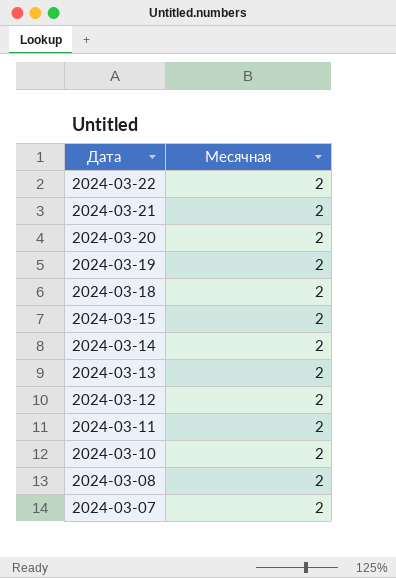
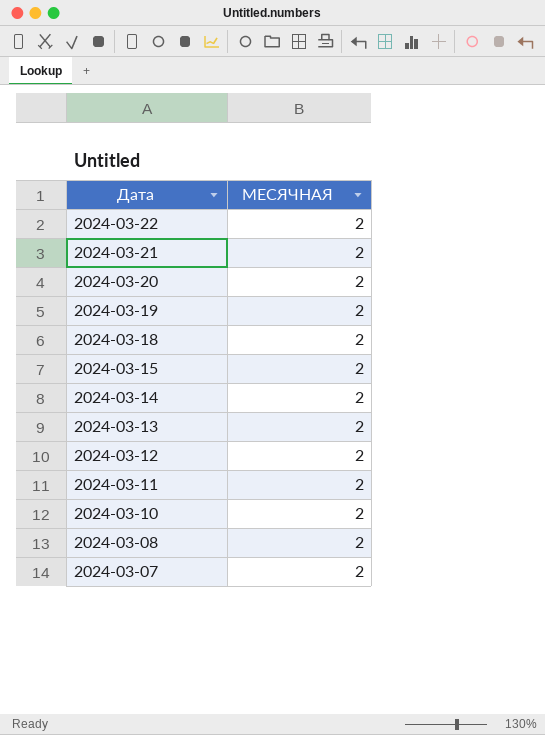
column name: Месячная -> МЕСЯЧНАЯ

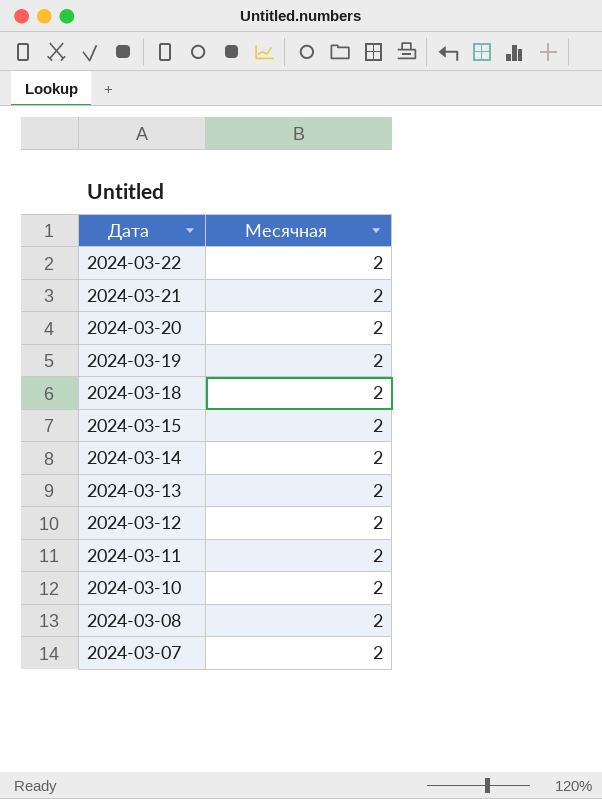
column name: МЕСЯЧНАЯ -> Месячная

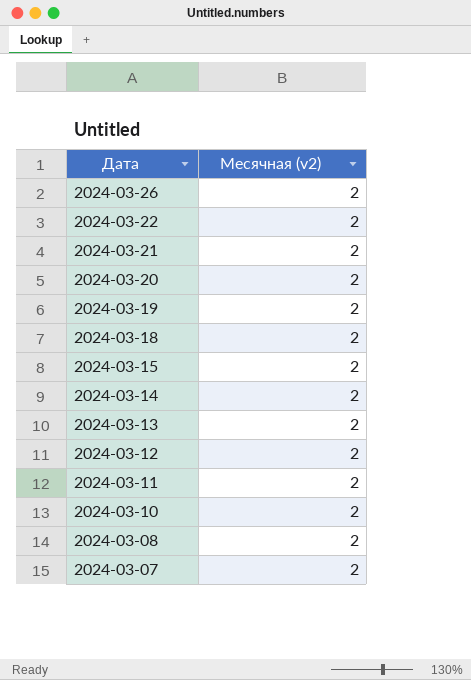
column name: Месячная -> Месячная (v2)
row 2024-03-26: none -> 2

